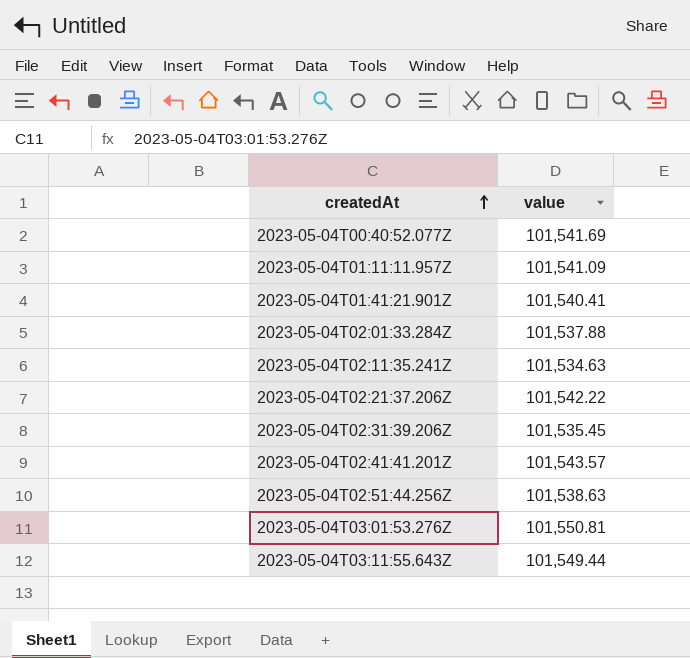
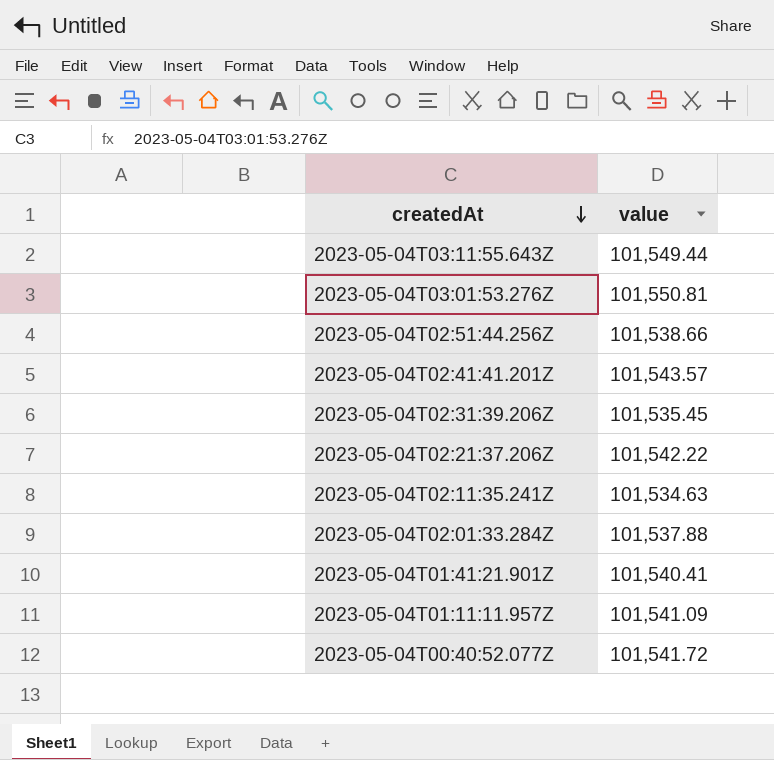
row order: createdAt ascending -> createdAt descending
2023-05-04T02:51:44.256Z | value: 101,538.63 -> 101,538.66
2023-05-04T00:40:52.077Z | value: 101,541.69 -> 101,541.72

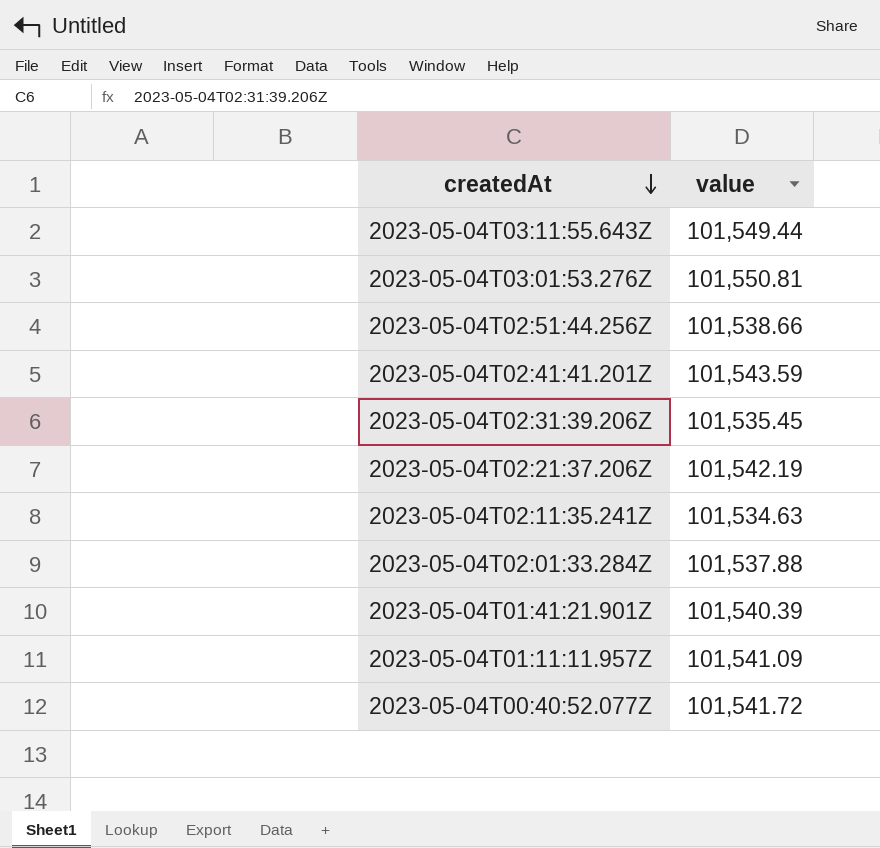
2023-05-04T02:41:41.201Z | value: 101,543.57 -> 101,543.59
2023-05-04T02:21:37.206Z | value: 101,542.22 -> 101,542.19
2023-05-04T01:41:21.901Z | value: 101,540.41 -> 101,540.39

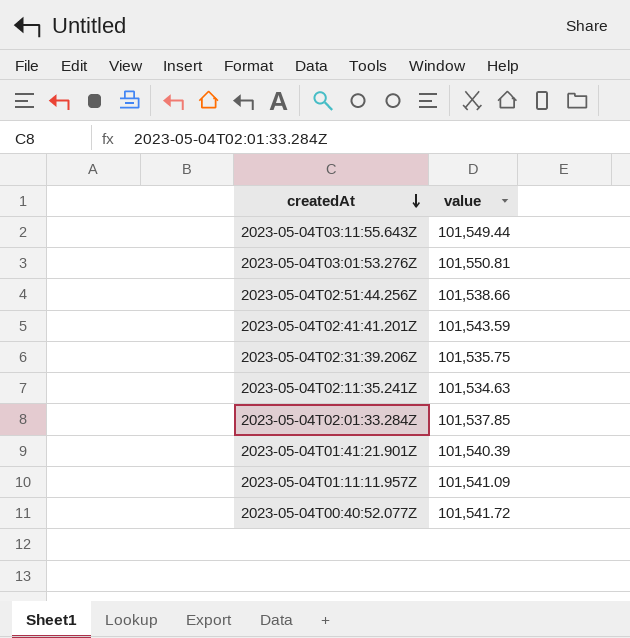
row 2023-05-04T02:21:37.206Z: 101,542.19 -> none
2023-05-04T02:31:39.206Z | value: 101,535.45 -> 101,535.75
2023-05-04T02:01:33.284Z | value: 101,537.88 -> 101,537.85

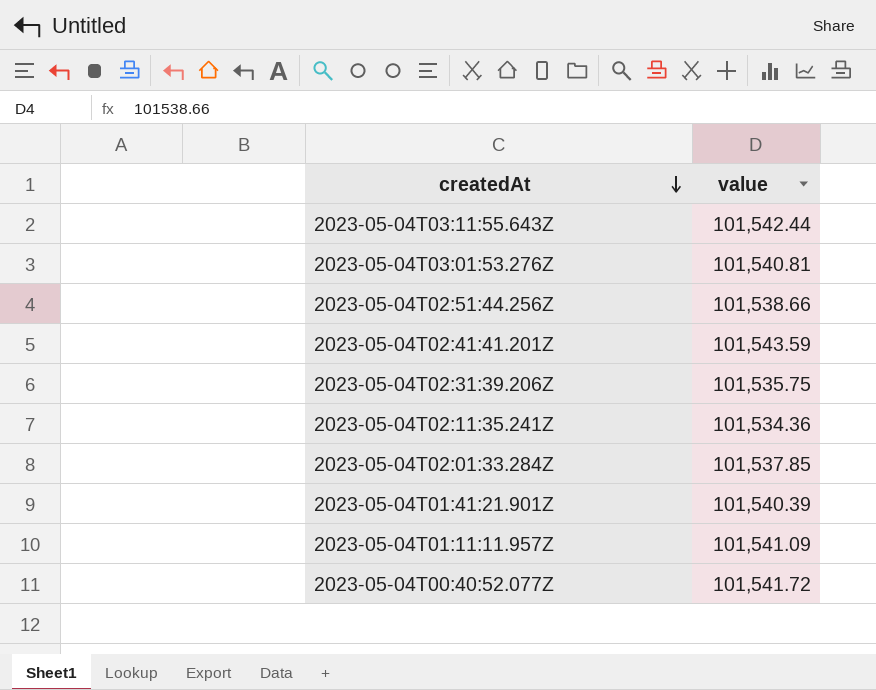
2023-05-04T03:11:55.643Z | value: 101,549.44 -> 101,542.44
2023-05-04T03:01:53.276Z | value: 101,550.81 -> 101,540.81
2023-05-04T02:11:35.241Z | value: 101,534.63 -> 101,534.36

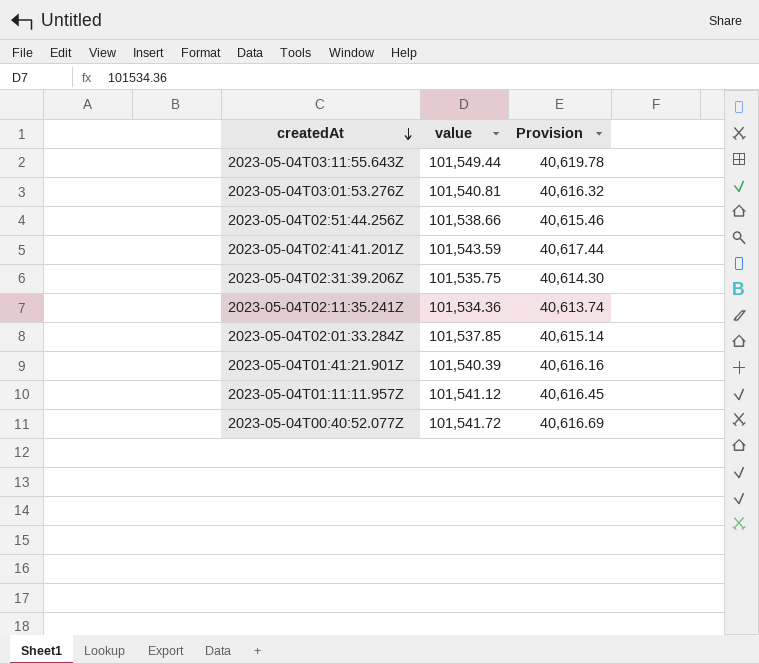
column Provision | formula: none -> [value] * 0.4
2023-05-04T03:11:55.643Z | value: 101,542.44 -> 101,549.44
2023-05-04T01:11:11.957Z | value: 101,541.09 -> 101,541.12

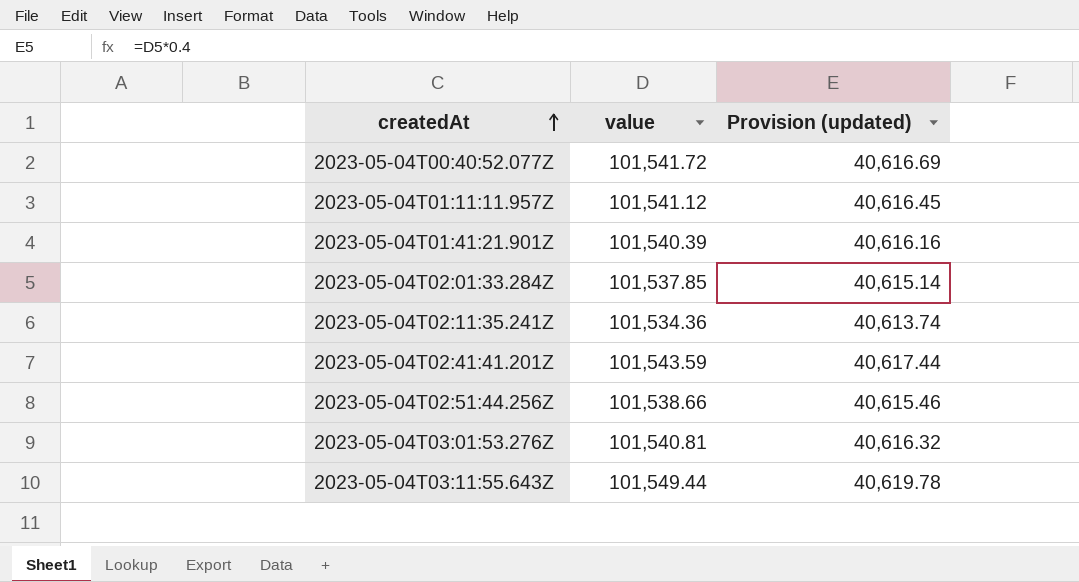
row order: createdAt descending -> createdAt ascending
column name: Provision -> Provision (updated)
row 2023-05-04T02:31:39.206Z: 101,535.75 | 40,614.30 -> none

